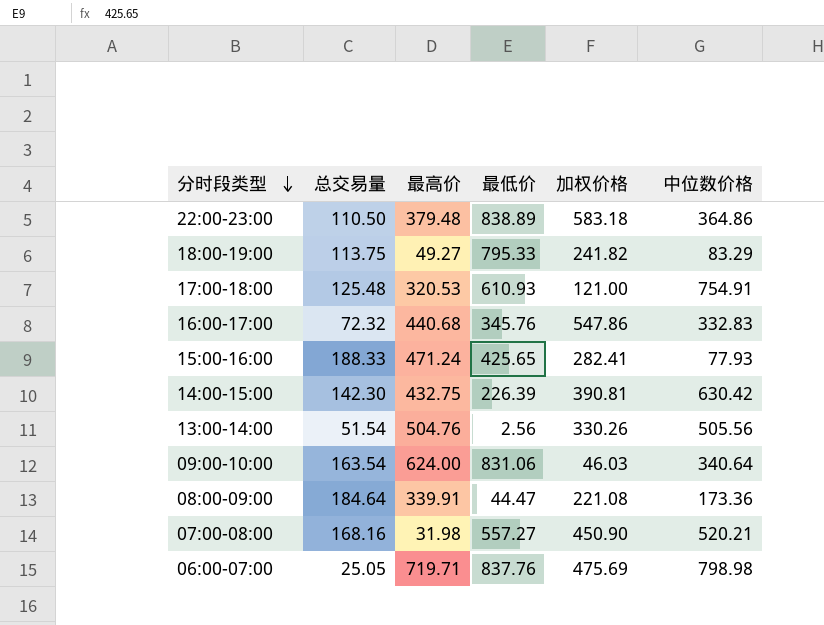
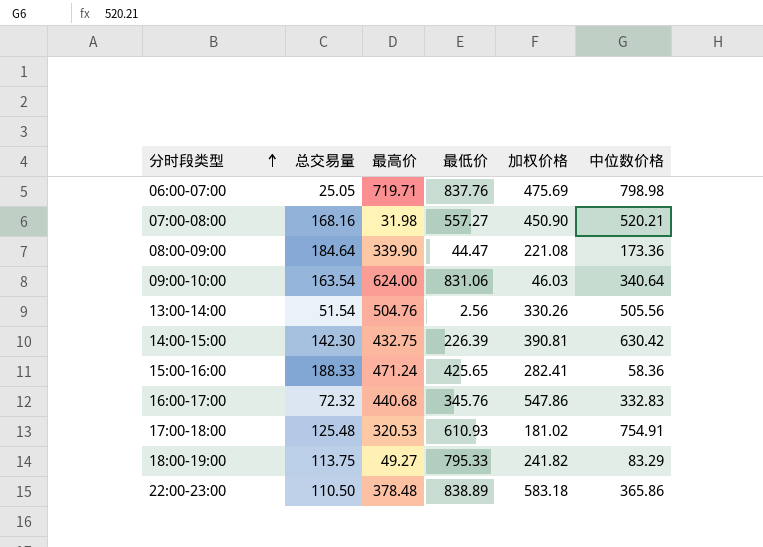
row order: 分时段类型 descending -> 分时段类型 ascending
08:00-09:00 | 最高价: 339.91 -> 339.90
15:00-16:00 | 中位数价格: 77.93 -> 58.36
17:00-18:00 | 加权价格: 121.00 -> 181.02
22:00-23:00 | 最高价: 379.48 -> 378.48
22:00-23:00 | 中位数价格: 364.86 -> 365.86

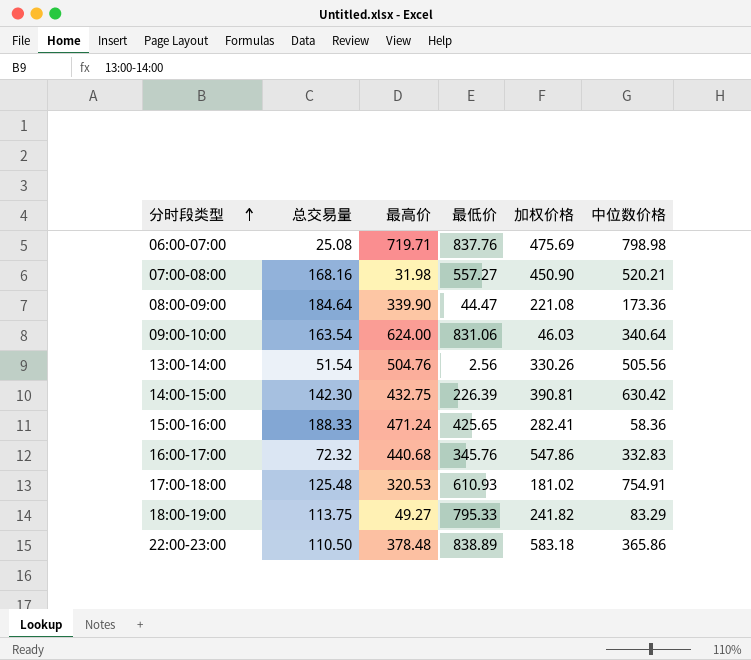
06:00-07:00 | 总交易量: 25.05 -> 25.08

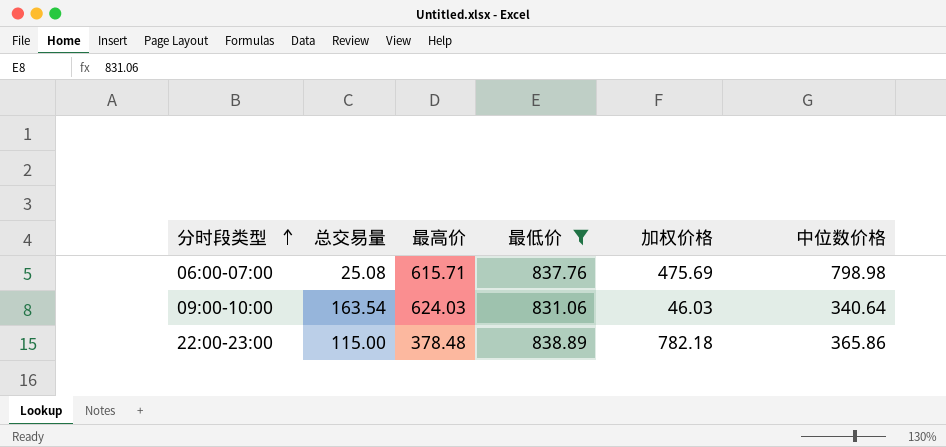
filter: none -> 最低价 >= 831.06
06:00-07:00 | 最高价: 719.71 -> 615.71
09:00-10:00 | 最高价: 624.00 -> 624.03
22:00-23:00 | 总交易量: 110.50 -> 115.00
22:00-23:00 | 加权价格: 583.18 -> 782.18

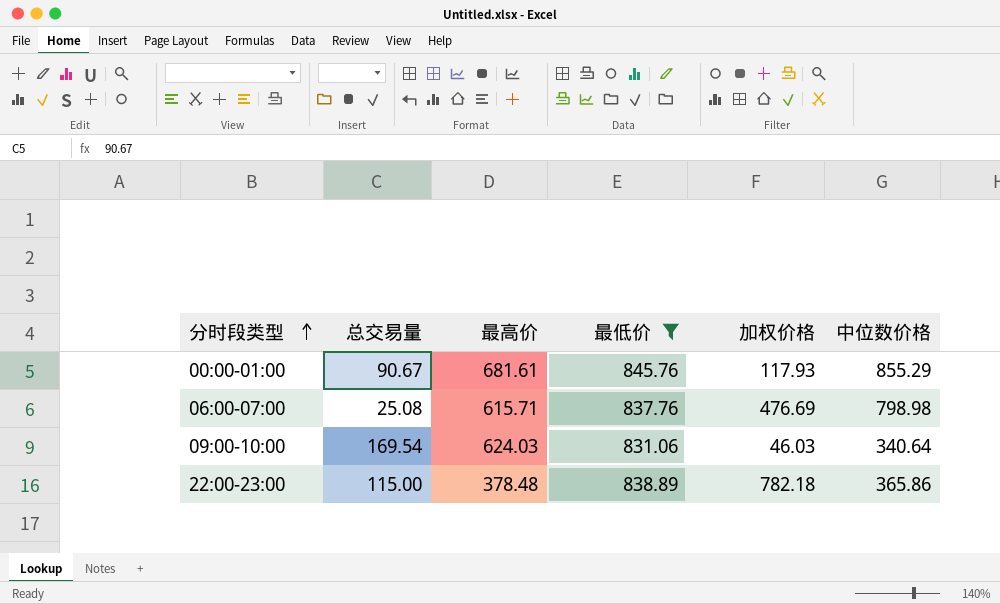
row 00:00-01:00: none -> 90.67 | 681.61 | 845.76 | 117.93 | 855.29
06:00-07:00 | 加权价格: 475.69 -> 476.69
09:00-10:00 | 总交易量: 163.54 -> 169.54

